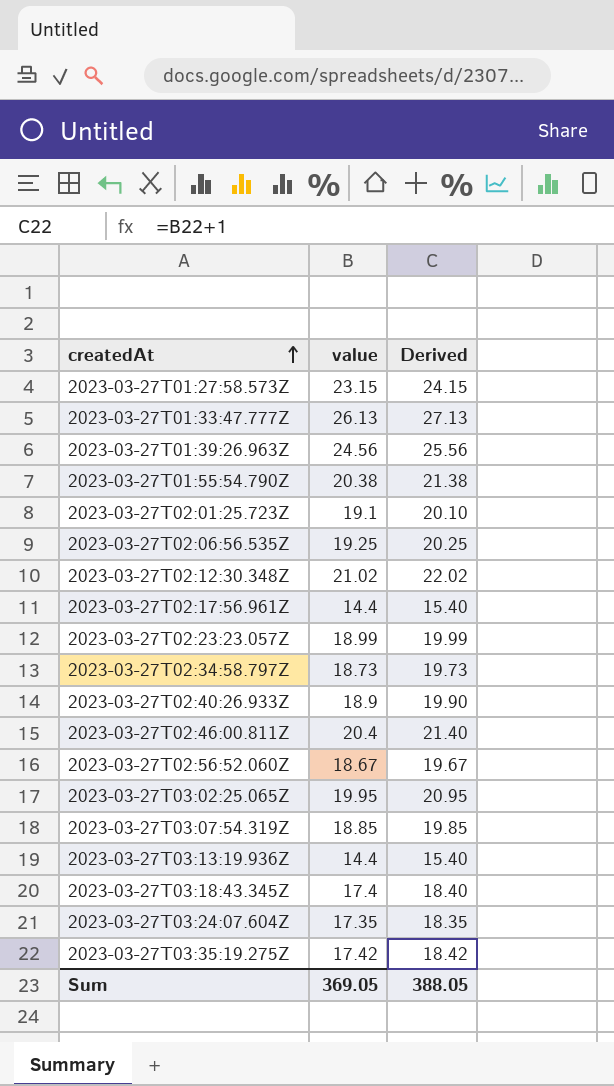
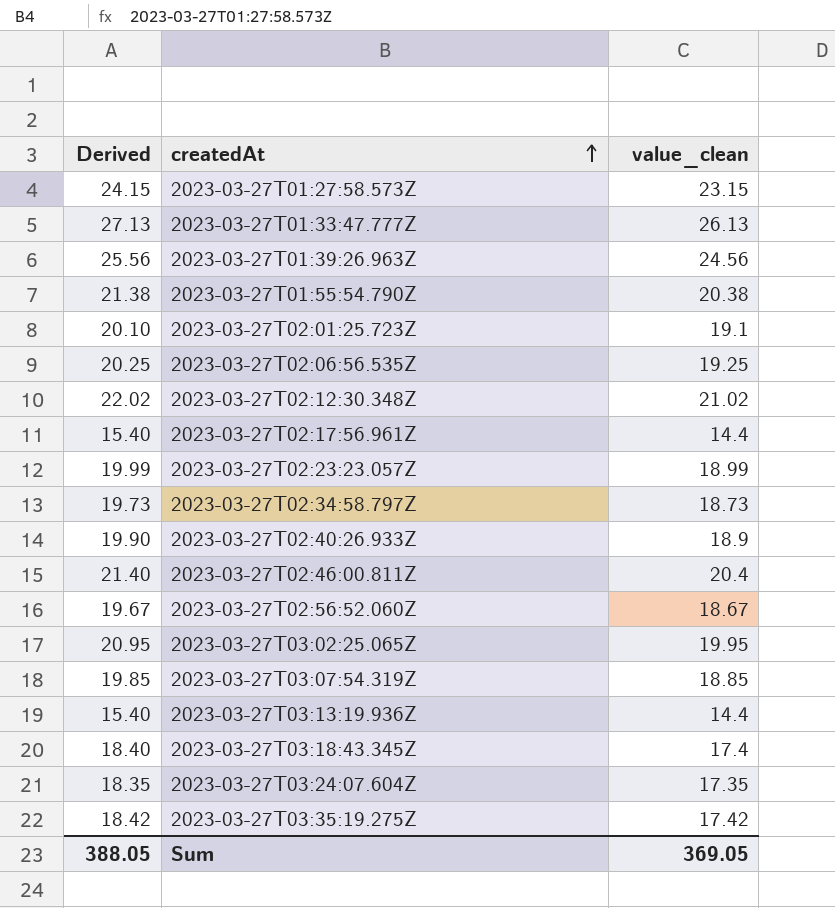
column Derived | position: 3 -> 1
column name: value -> value_clean

